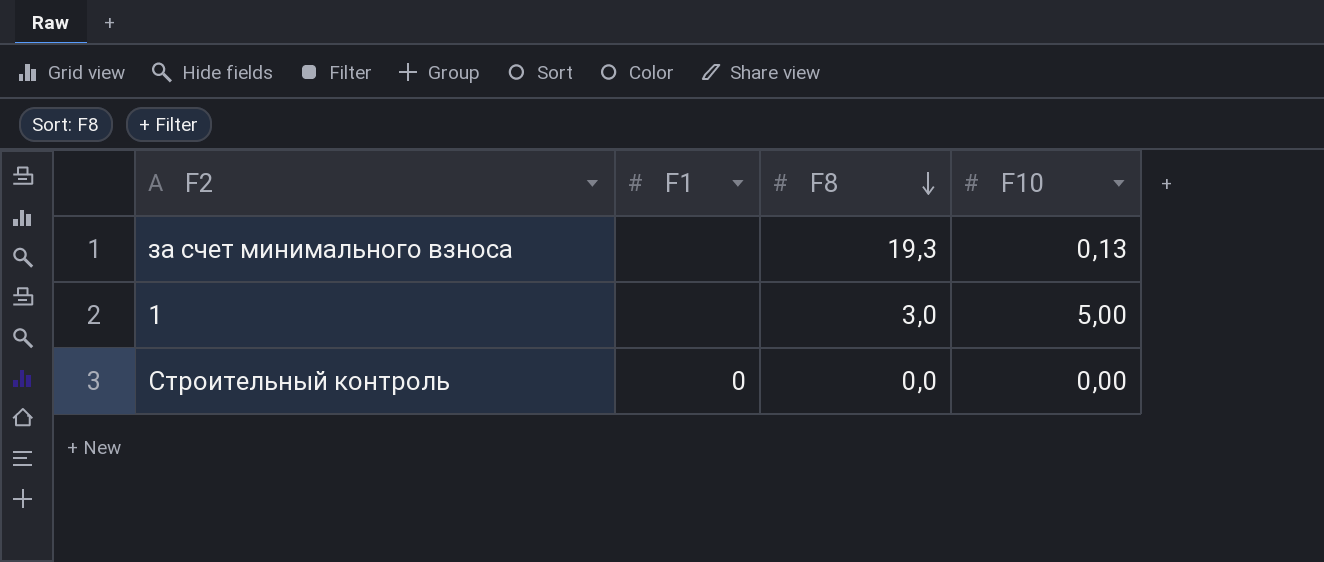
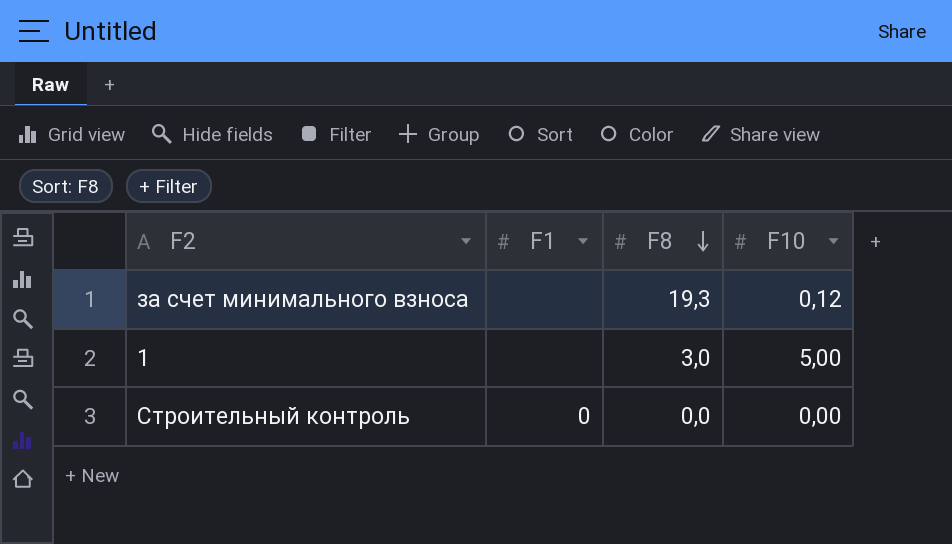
за счет минимального взноса | F10: 0,13 -> 0,12

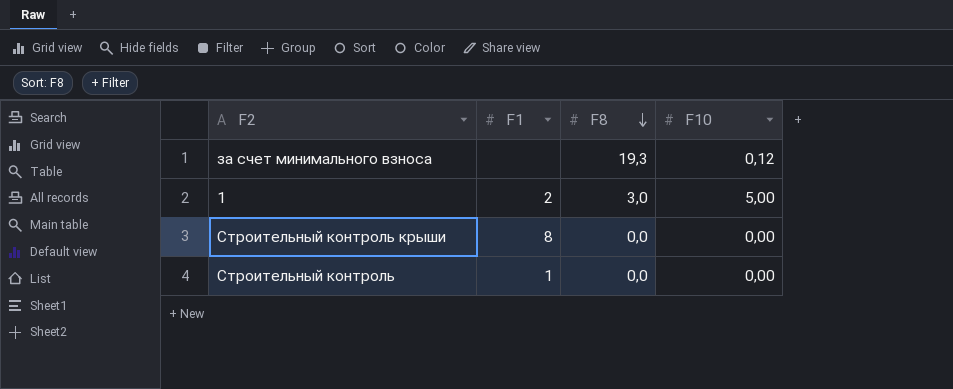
1 | F1: none -> 2
row Строительный контроль крыши: none -> 8 | 0,0 | 0,00
Строительный контроль | F1: 0 -> 1

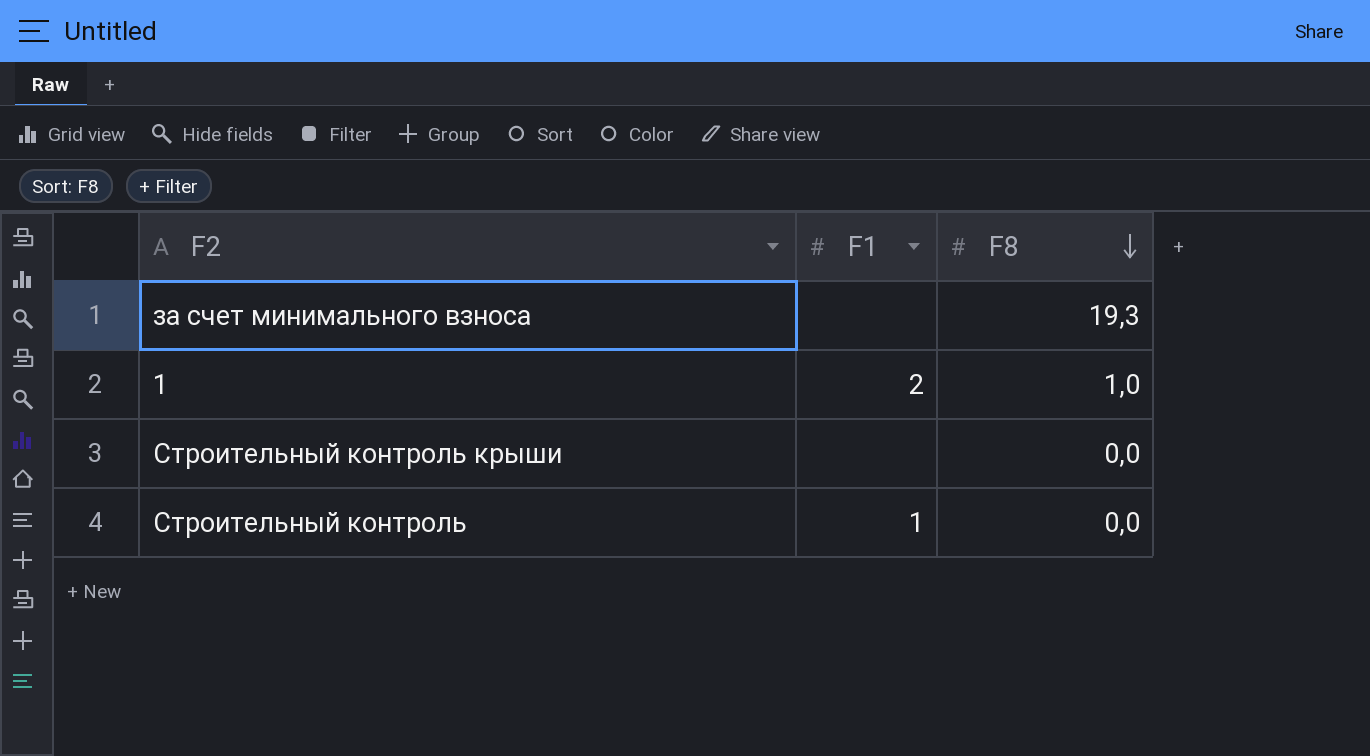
column F10 | position: 4 -> none
1 | F8: 3,0 -> 1,0
Строительный контроль крыши | F1: 8 -> none

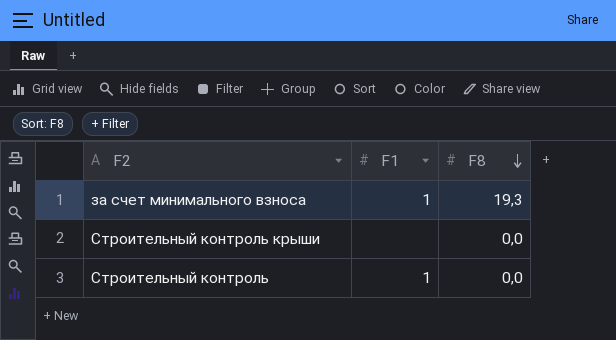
row 1: 2 | 1,0 -> none
за счет минимального взноса | F1: none -> 1

